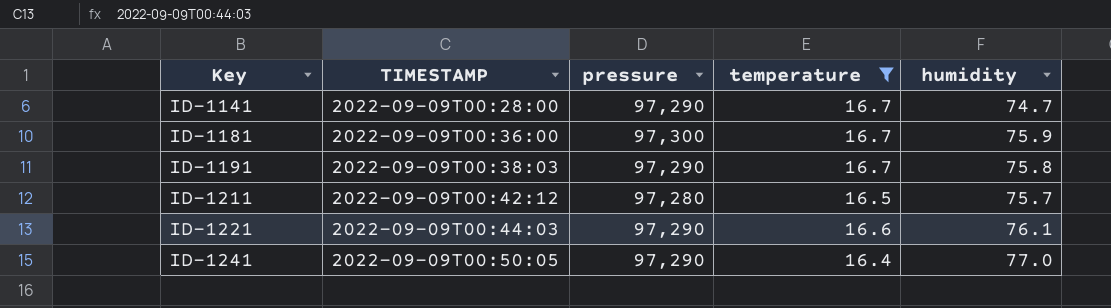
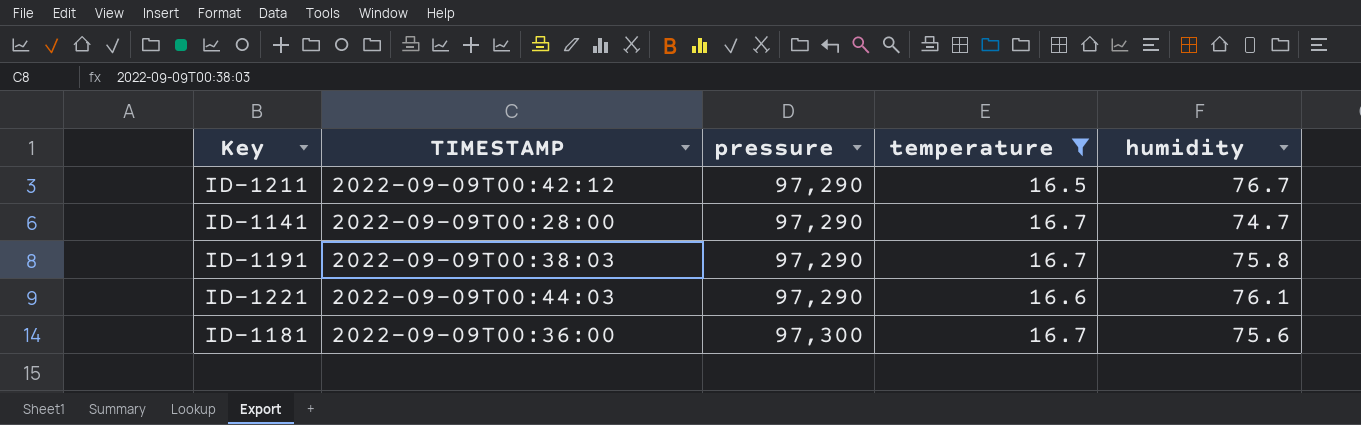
row order: Key ascending -> pressure ascending
row ID-1241: 2022-09-09T00:50:05 | 97,290 | 16.4 | 77.0 -> none
ID-1211 | pressure: 97,280 -> 97,290
ID-1211 | humidity: 75.7 -> 76.7
ID-1181 | humidity: 75.9 -> 75.6

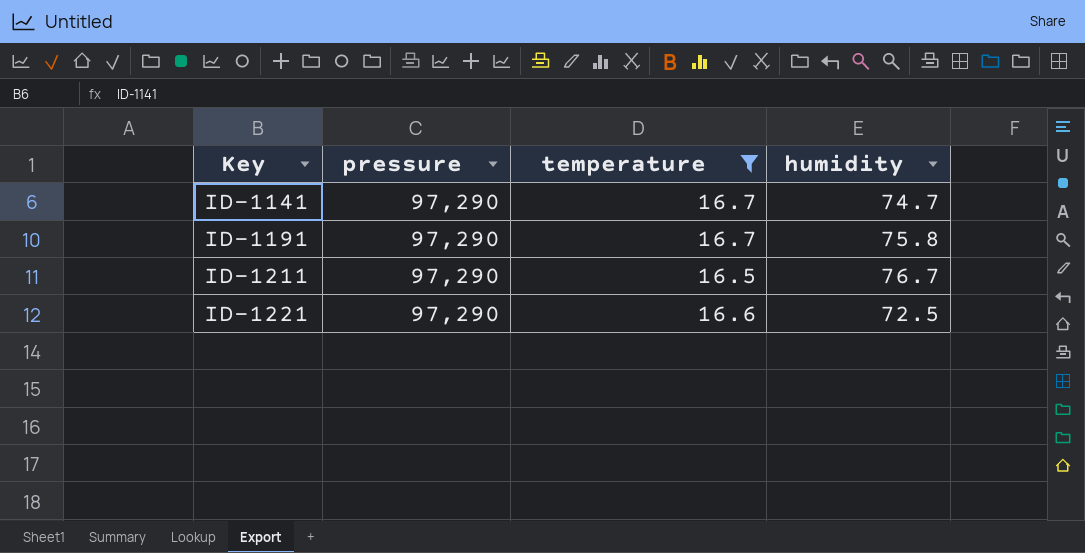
row order: pressure ascending -> Key ascending
column TIMESTAMP | position: 2 -> none
row ID-1181: 2022-09-09T00:36:00 | 97,300 | 16.7 | 75.6 -> none
ID-1221 | humidity: 76.1 -> 72.5

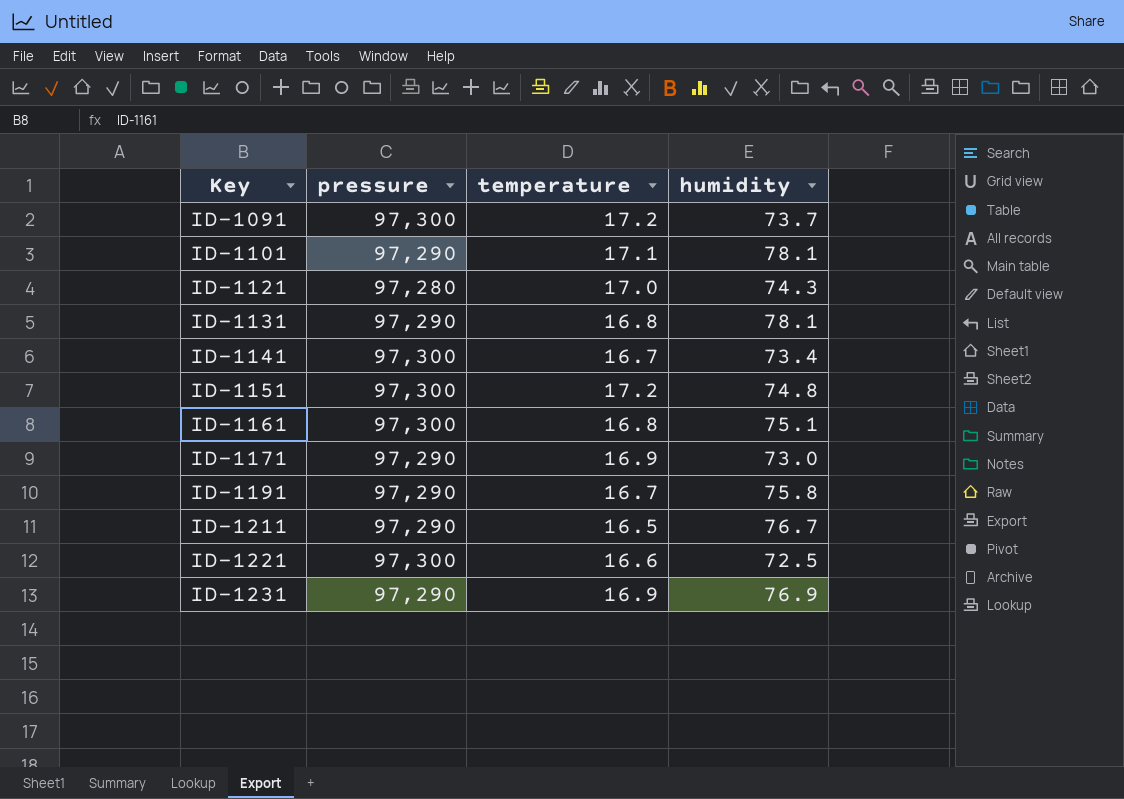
filter: temperature <= 16.7 -> none
ID-1141 | pressure: 97,290 -> 97,300
ID-1141 | humidity: 74.7 -> 73.4
ID-1221 | pressure: 97,290 -> 97,300

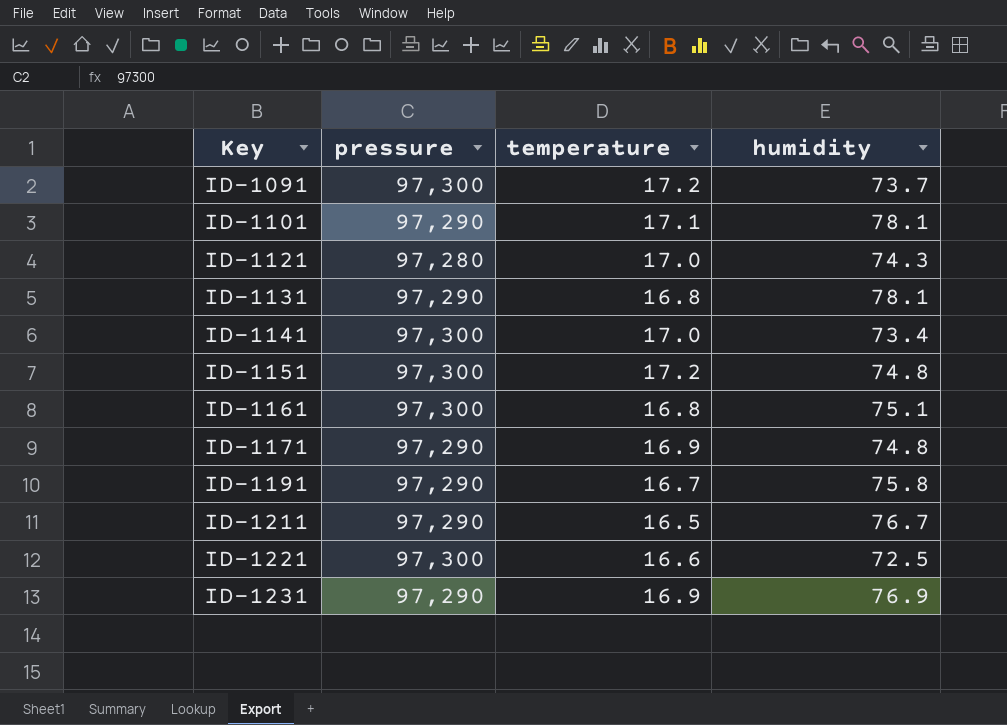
ID-1141 | temperature: 16.7 -> 17.0
ID-1171 | humidity: 73.0 -> 74.8

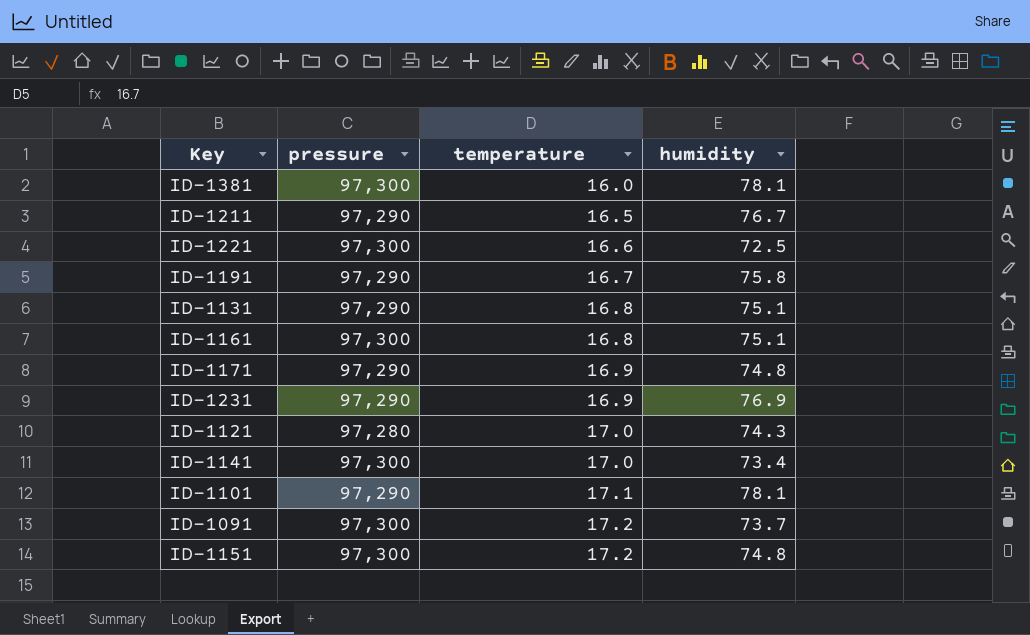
row order: Key ascending -> temperature ascending
row ID-1381: none -> 97,300 | 16.0 | 78.1
ID-1131 | humidity: 78.1 -> 75.1

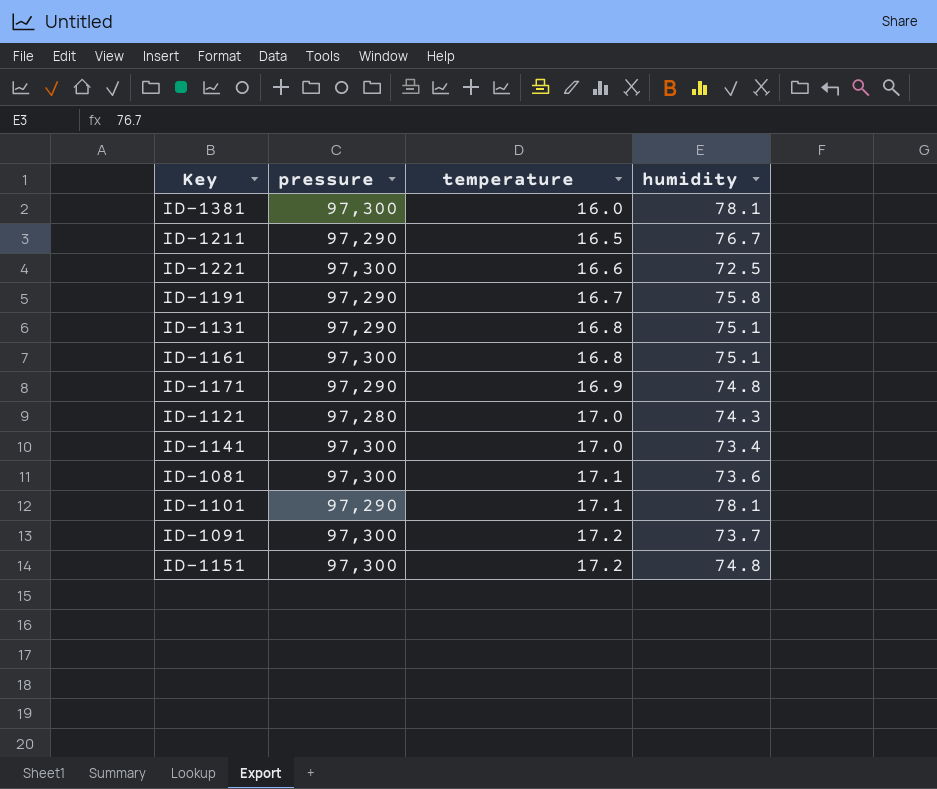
row ID-1231: 97,290 | 16.9 | 76.9 -> none
row ID-1081: none -> 97,300 | 17.1 | 73.6

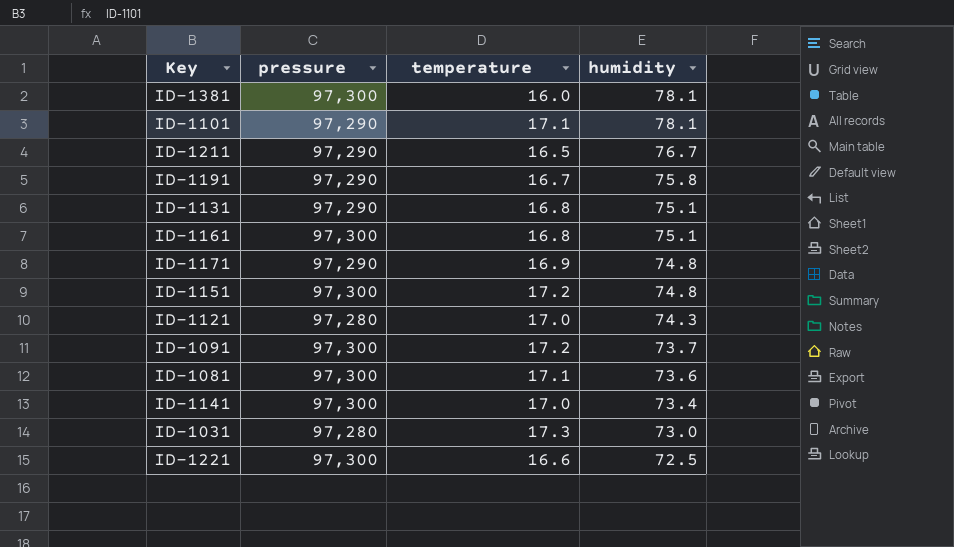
row order: temperature ascending -> humidity descending
row ID-1031: none -> 97,280 | 17.3 | 73.0

